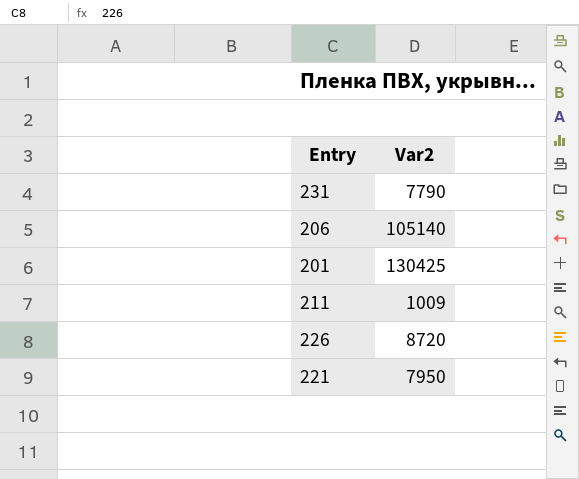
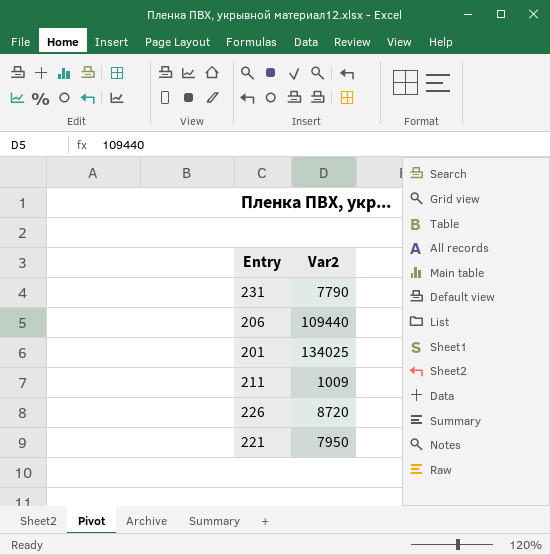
206 | Var2: 105140 -> 109440
201 | Var2: 130425 -> 134025

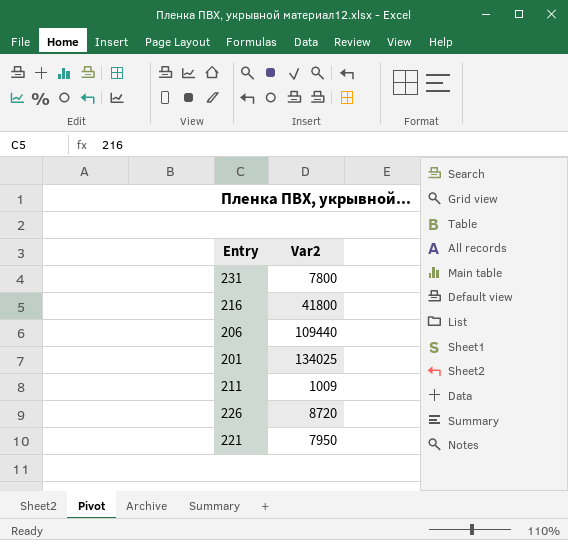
231 | Var2: 7790 -> 7800
row 216: none -> 41800

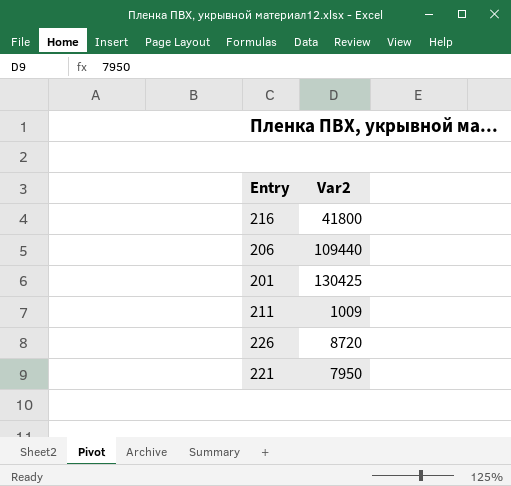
row 231: 7800 -> none
201 | Var2: 134025 -> 130425

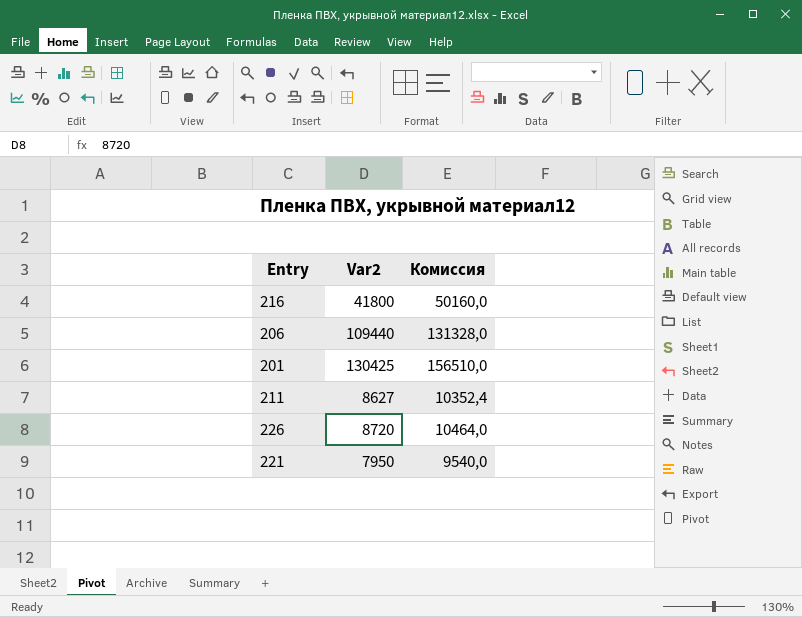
column Комиссия | formula: none -> [Var2] * 1,2
211 | Var2: 1009 -> 8627

